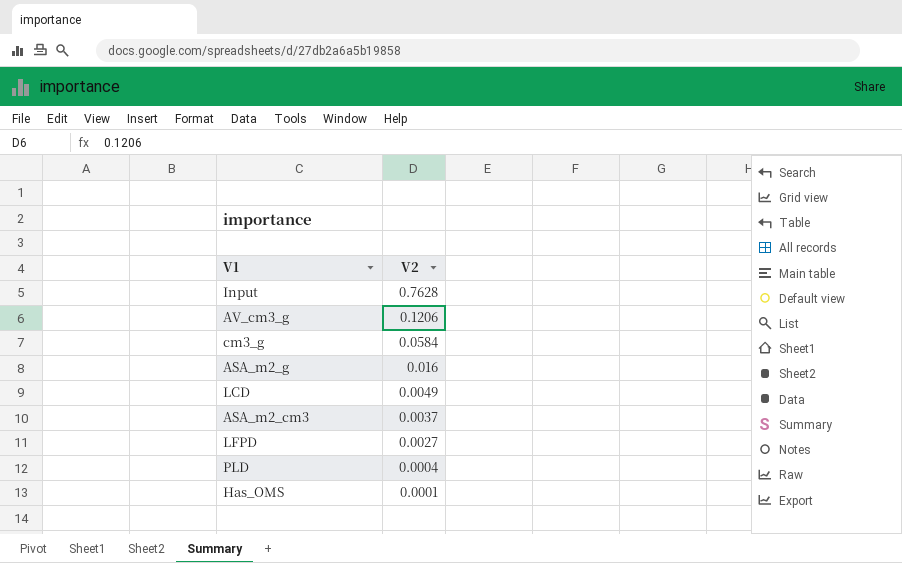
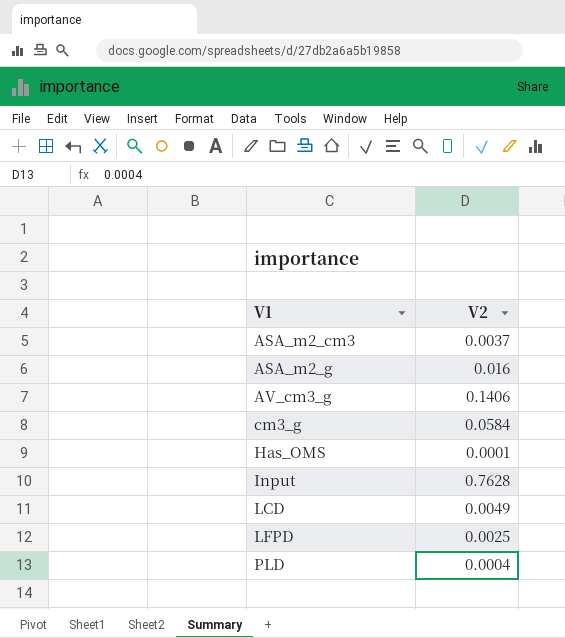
row order: V2 descending -> V1 ascending
AV_cm3_g | V2: 0.1206 -> 0.1406
LFPD | V2: 0.0027 -> 0.0025

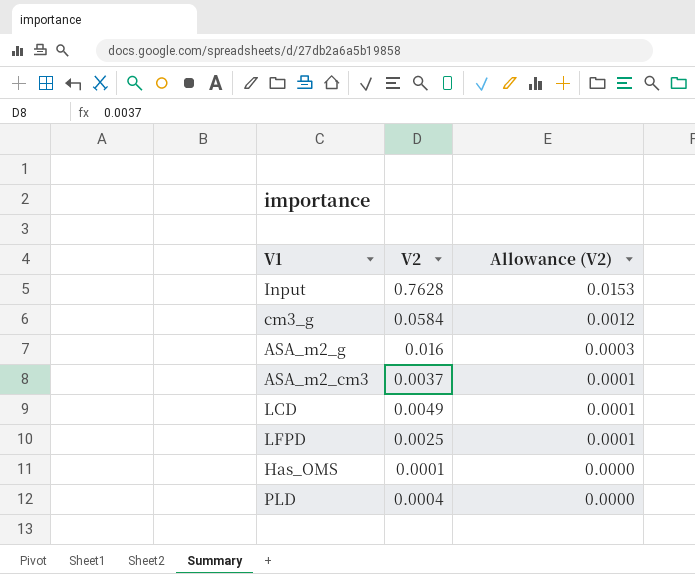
row order: V1 ascending -> Allowance (V2) descending
column Allowance (V2) | formula: none -> [V2] * 0.02
row AV_cm3_g: 0.1406 -> none

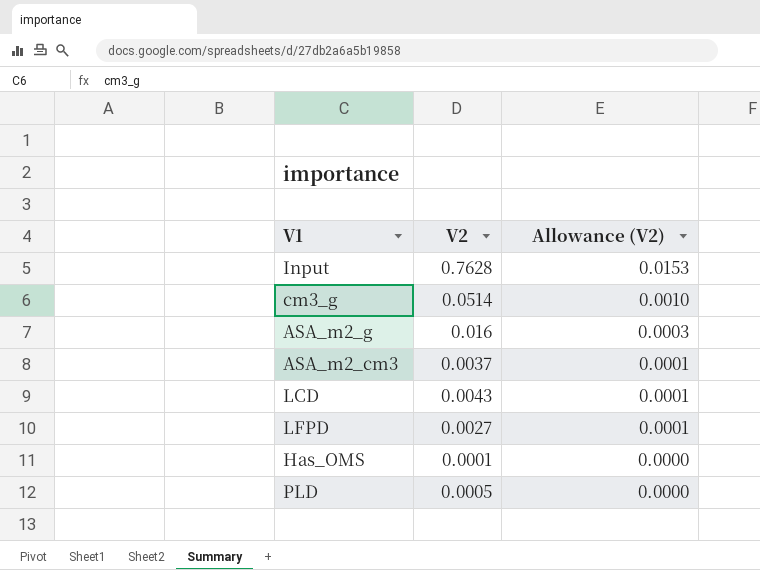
cm3_g | V2: 0.0584 -> 0.0514
cm3_g | Allowance (V2): 0.0012 -> 0.0010
LCD | V2: 0.0049 -> 0.0043
LFPD | V2: 0.0025 -> 0.0027
PLD | V2: 0.0004 -> 0.0005

